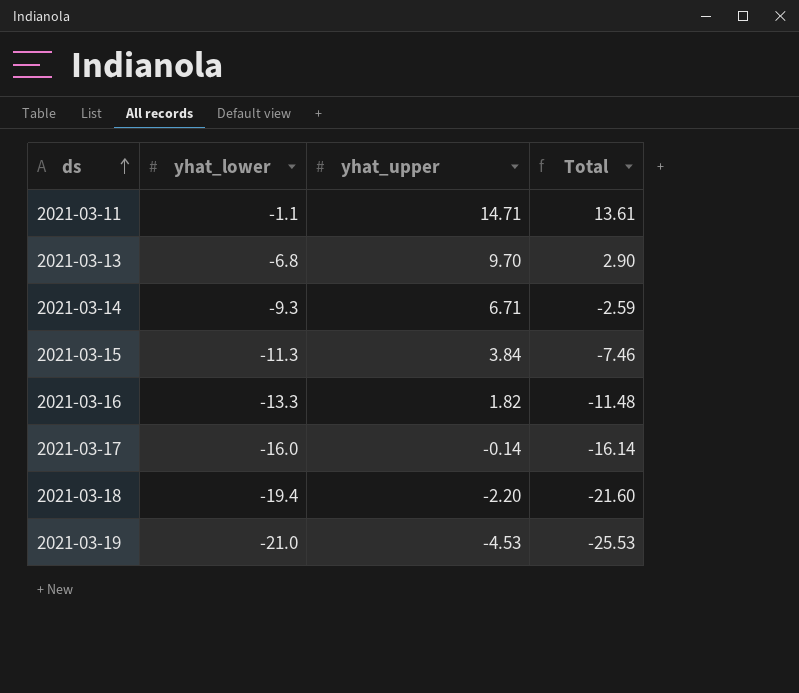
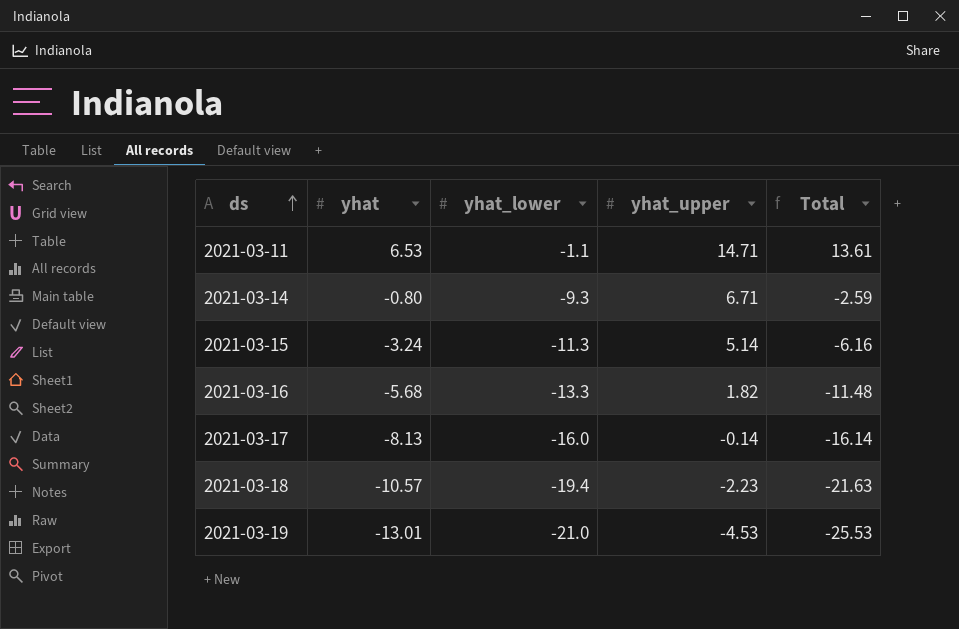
column yhat | position: none -> 2
row 2021-03-13: -6.8 | 9.70 | 2.90 -> none
2021-03-15 | yhat_upper: 3.84 -> 5.14
2021-03-15 | Total: -7.46 -> -6.16
2021-03-18 | yhat_upper: -2.20 -> -2.23
2021-03-18 | Total: -21.60 -> -21.63

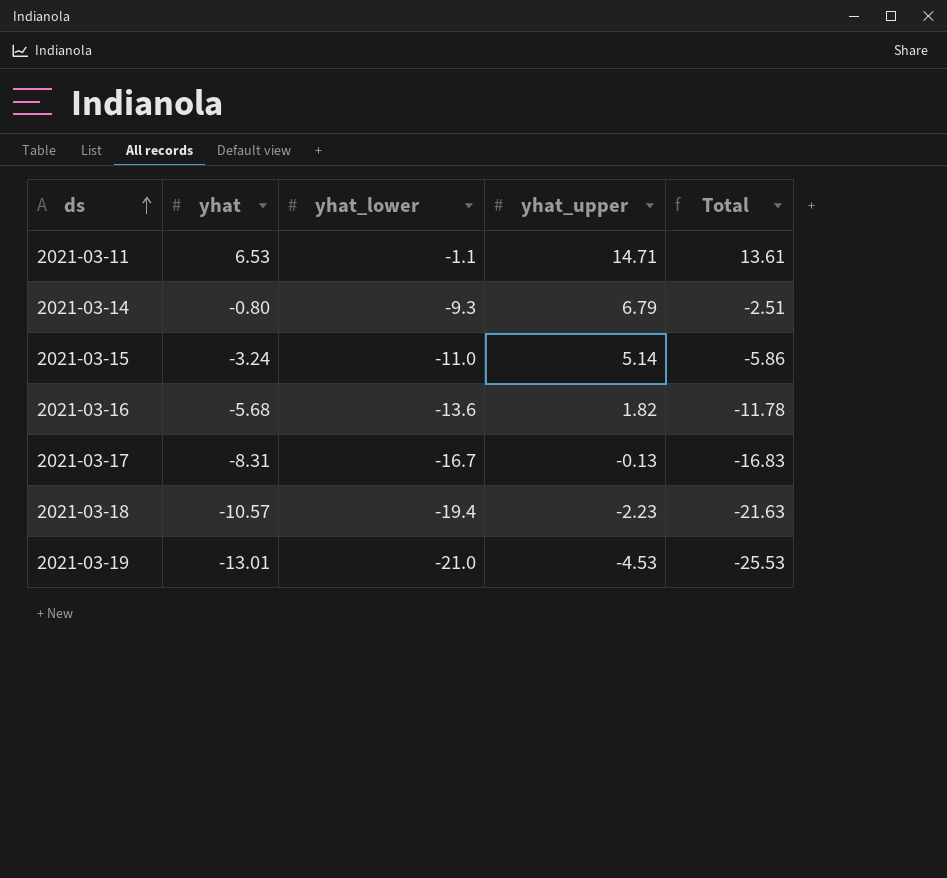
2021-03-14 | yhat_upper: 6.71 -> 6.79
2021-03-14 | Total: -2.59 -> -2.51
2021-03-15 | yhat_lower: -11.3 -> -11.0
2021-03-15 | Total: -6.16 -> -5.86
2021-03-16 | yhat_lower: -13.3 -> -13.6
2021-03-16 | Total: -11.48 -> -11.78
2021-03-17 | yhat: -8.13 -> -8.31
2021-03-17 | yhat_lower: -16.0 -> -16.7
2021-03-17 | yhat_upper: -0.14 -> -0.13
2021-03-17 | Total: -16.14 -> -16.83

